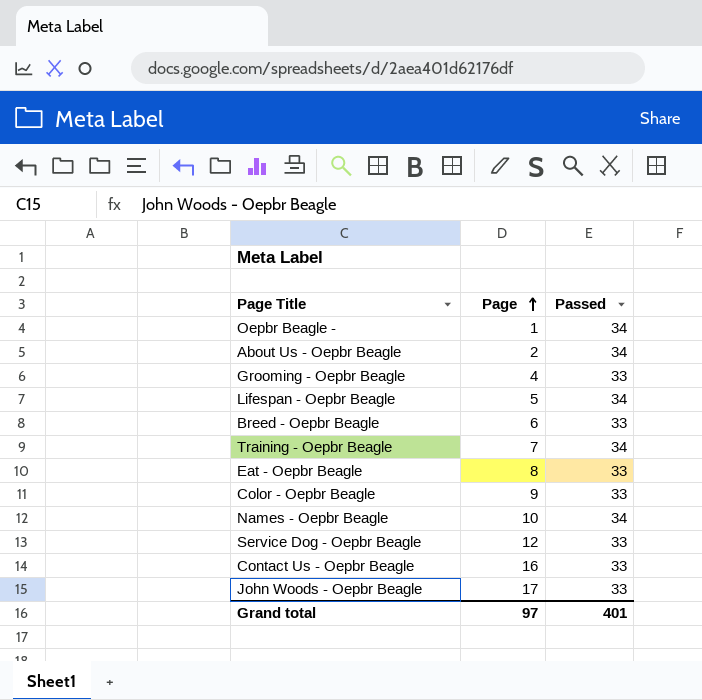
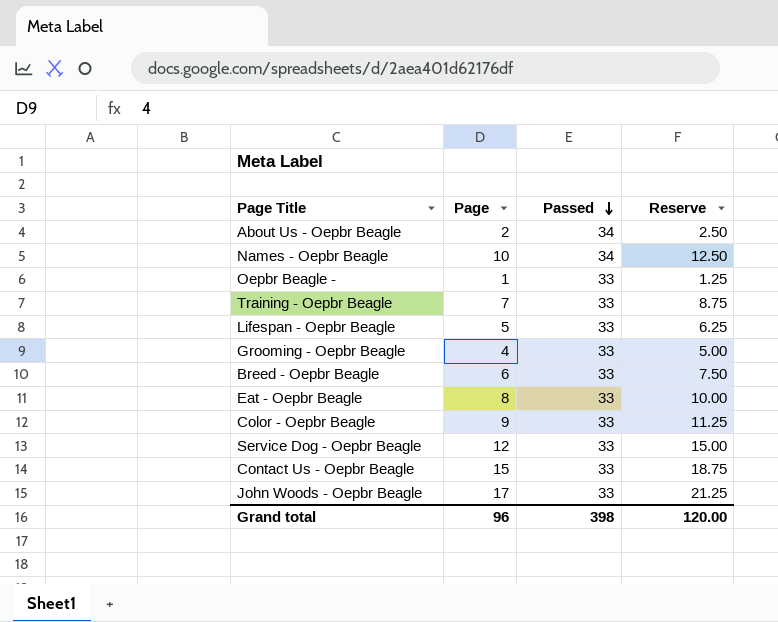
row order: Page ascending -> Passed descending
column Reserve | formula: none -> [Page] * 1.25
Oepbr Beagle - | Passed: 34 -> 33
Training - Oepbr Beagle | Passed: 34 -> 33
Lifespan - Oepbr Beagle | Passed: 34 -> 33
Contact Us - Oepbr Beagle | Page: 16 -> 15
Grand total | Page: 97 -> 96
Grand total | Passed: 401 -> 398

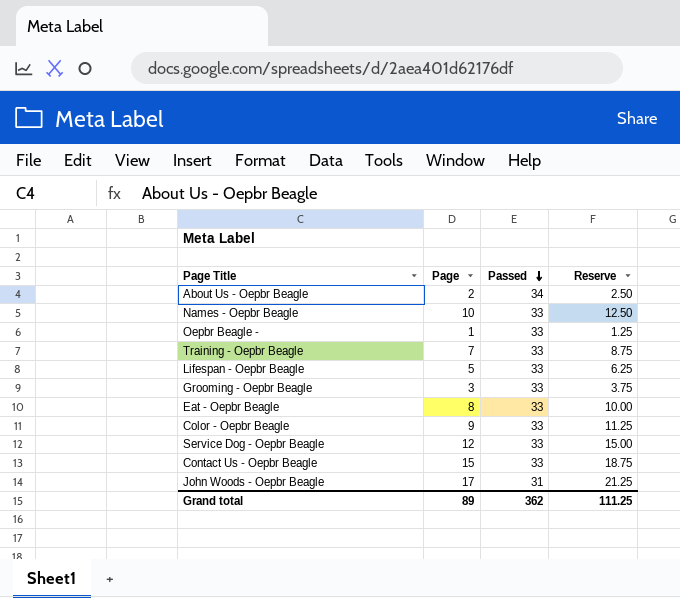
row Breed - Oepbr Beagle: 6 | 33 | 7.50 -> none
Names - Oepbr Beagle | Passed: 34 -> 33
Grooming - Oepbr Beagle | Page: 4 -> 3
Grooming - Oepbr Beagle | Reserve: 5.00 -> 3.75
John Woods - Oepbr Beagle | Passed: 33 -> 31
Grand total | Page: 96 -> 89
Grand total | Passed: 398 -> 362
Grand total | Reserve: 120.00 -> 111.25

